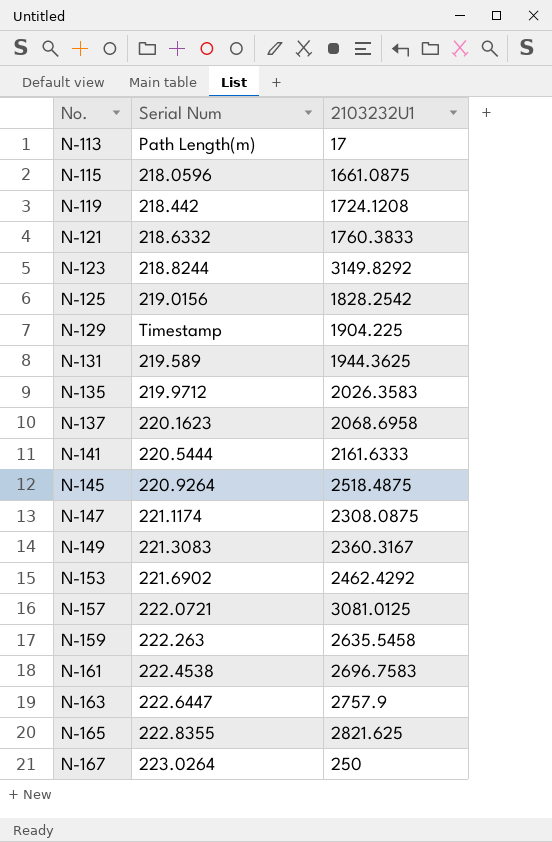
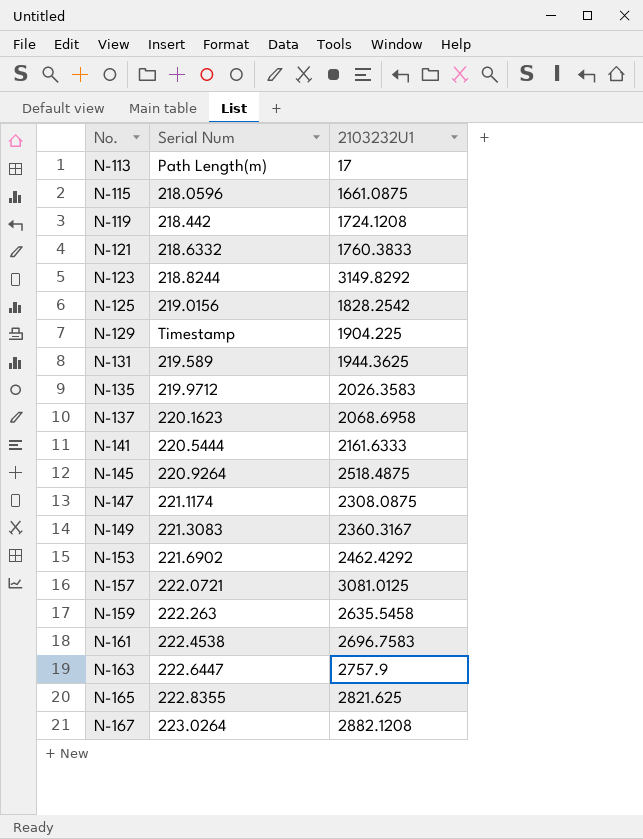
N-167 | 2103232U1: 250 -> 2882.1208

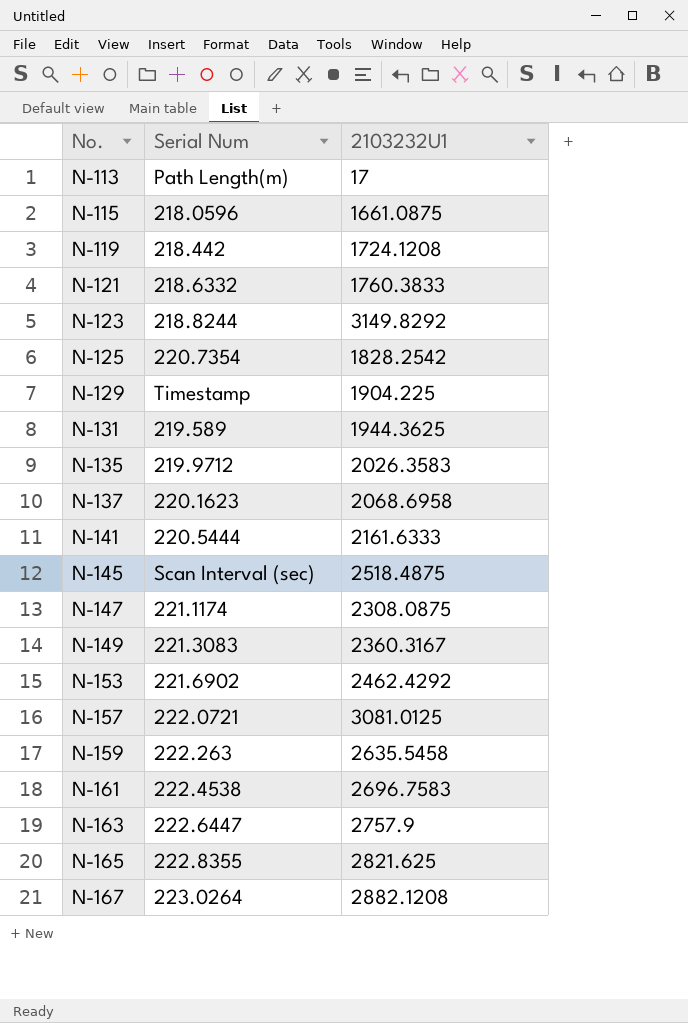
N-125 | Serial Num: 219.0156 -> 220.7354
N-145 | Serial Num: 220.9264 -> Scan Interval (sec)

